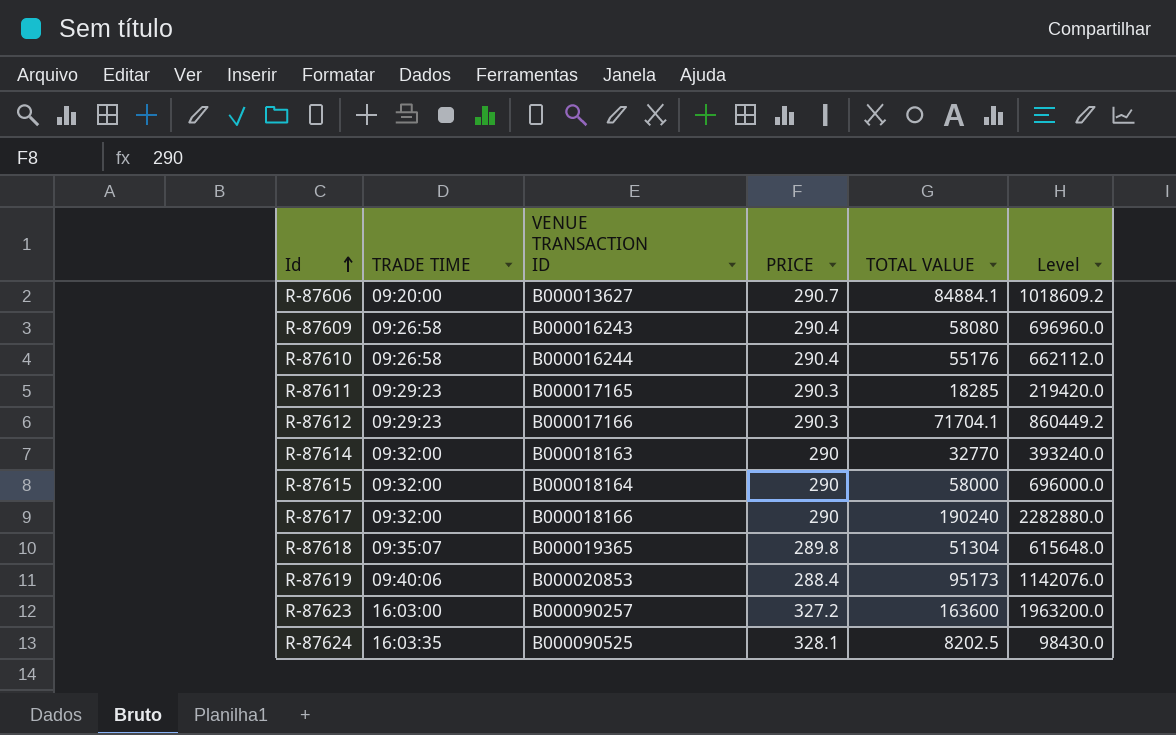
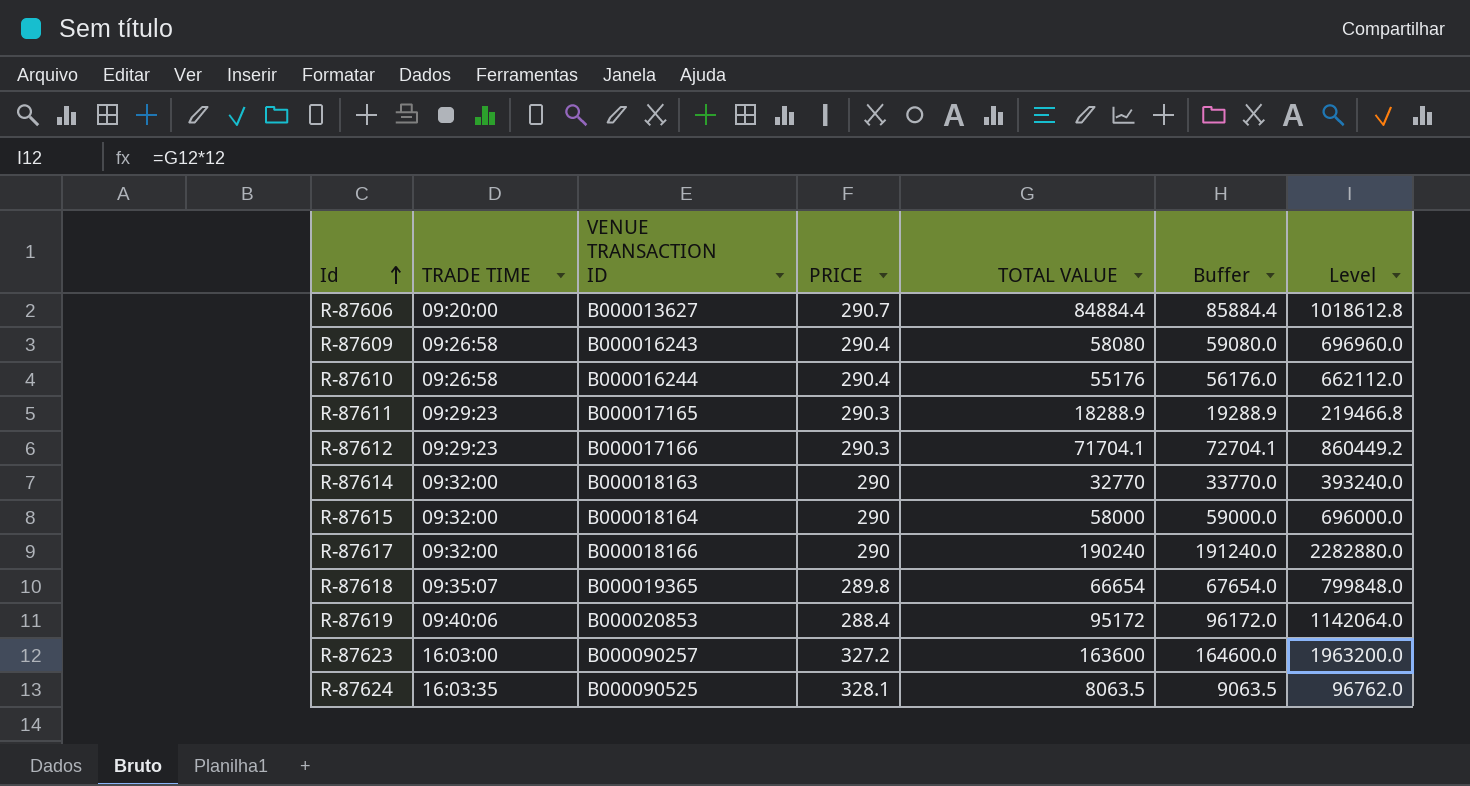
column Buffer | formula: none -> [TOTAL VALUE] + 1000
R-87606 | TOTAL VALUE: 84884.1 -> 84884.4
R-87606 | Level: 1018609.2 -> 1018612.8
R-87611 | TOTAL VALUE: 18285 -> 18288.9
R-87611 | Level: 219420.0 -> 219466.8
R-87618 | TOTAL VALUE: 51304 -> 66654
R-87618 | Level: 615648.0 -> 799848.0
R-87619 | TOTAL VALUE: 95173 -> 95172
R-87619 | Level: 1142076.0 -> 1142064.0
R-87624 | TOTAL VALUE: 8202.5 -> 8063.5
R-87624 | Level: 98430.0 -> 96762.0

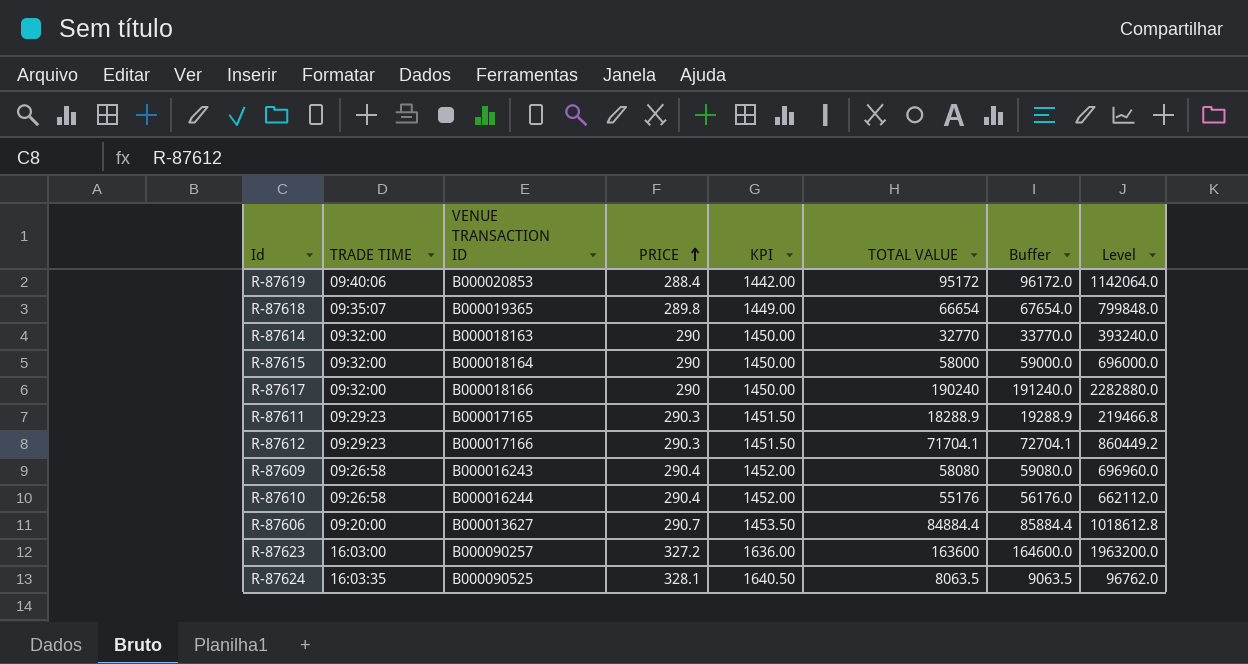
row order: Id ascending -> PRICE ascending
column KPI | formula: none -> [PRICE] * 5

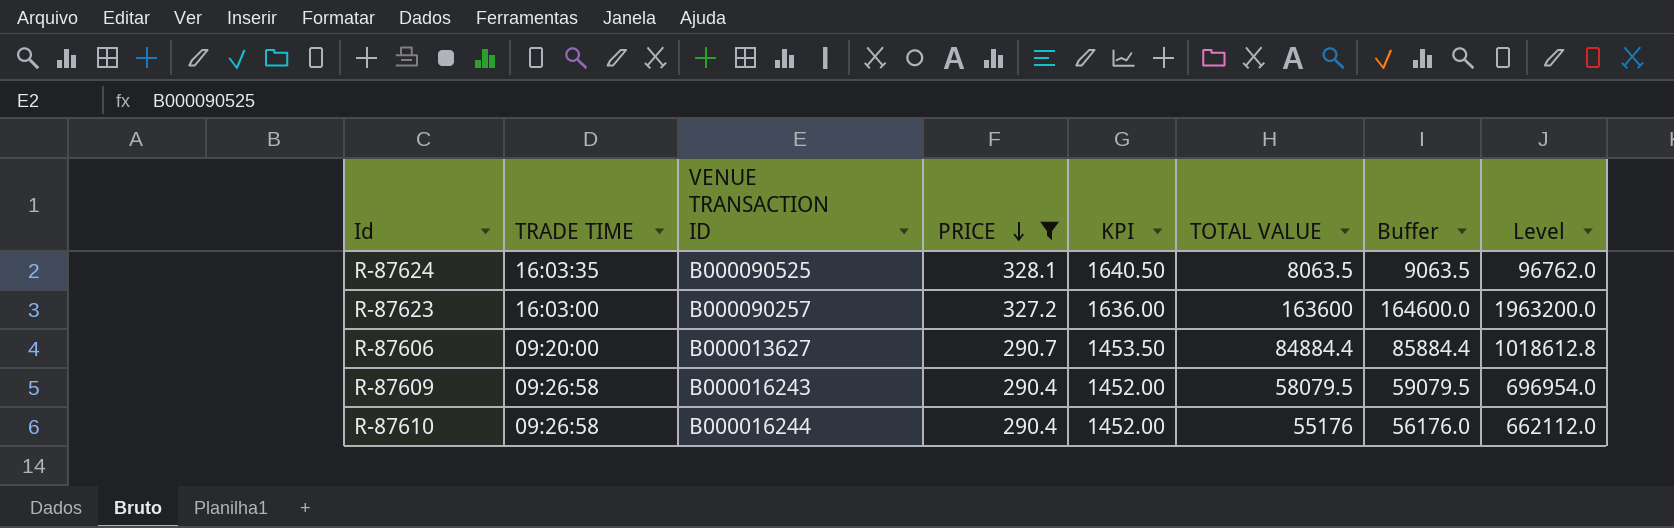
filter: none -> PRICE >= 290.4
row order: PRICE ascending -> PRICE descending
R-87609 | TOTAL VALUE: 58080 -> 58079.5
R-87609 | Buffer: 59080.0 -> 59079.5
R-87609 | Level: 696960.0 -> 696954.0

